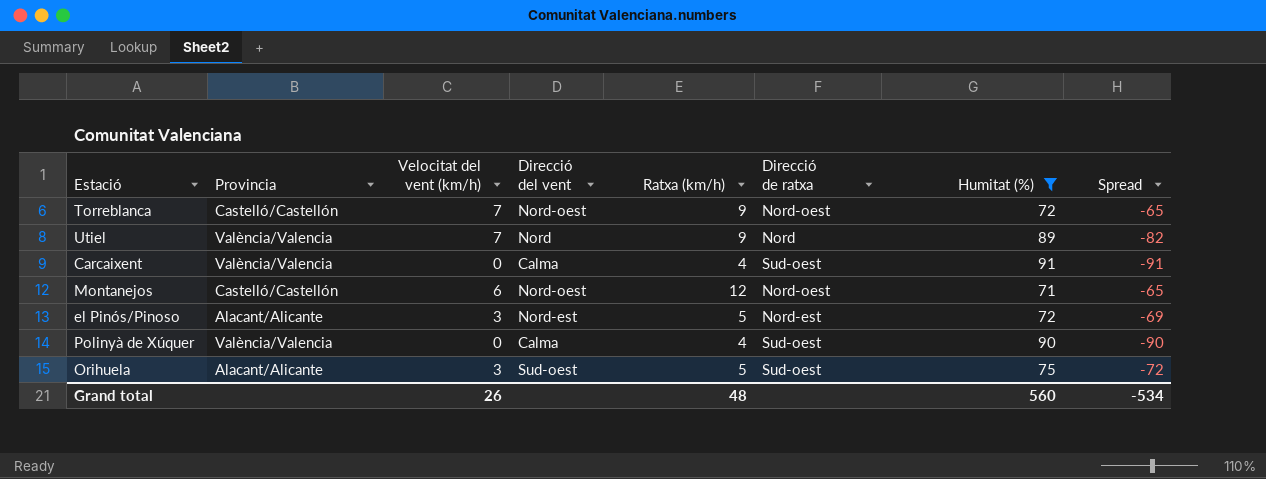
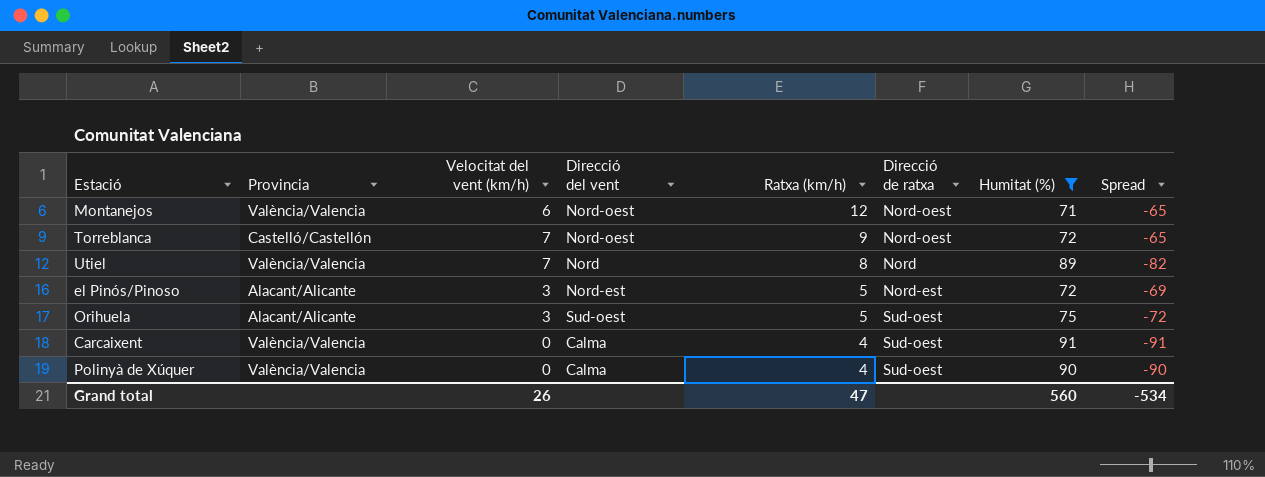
row order: none -> Ratxa (km/h) descending
Montanejos | Provincia: Castelló/Castellón -> València/Valencia
Utiel | Ratxa (km/h): 9 -> 8
Grand total | Ratxa (km/h): 48 -> 47

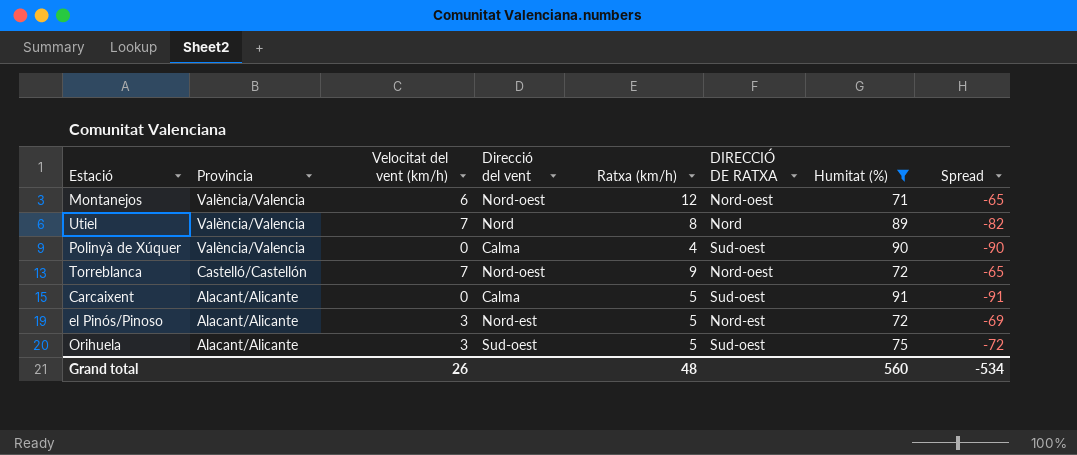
row order: Ratxa (km/h) descending -> Provincia descending
column name: Direcció de ratxa -> DIRECCIÓ DE RATXA
Carcaixent | Provincia: València/Valencia -> Alacant/Alicante
Carcaixent | Ratxa (km/h): 4 -> 5
Grand total | Ratxa (km/h): 47 -> 48

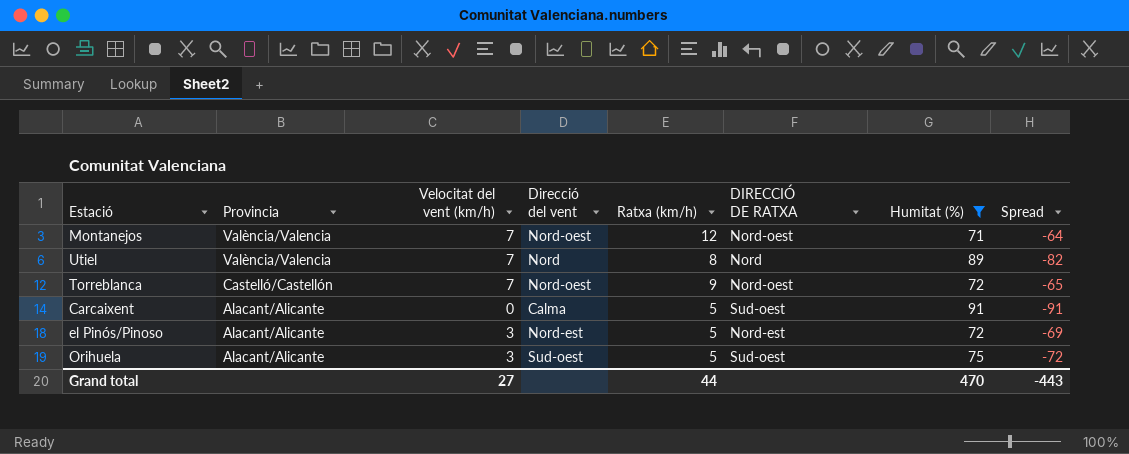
row Polinyà de Xúquer: València/Valencia | 0 | Calma | 4 | Sud-oest | 90 | -90 -> none
Montanejos | Velocitat del vent (km/h): 6 -> 7
Montanejos | Spread: -65 -> -64
Grand total | Velocitat del vent (km/h): 26 -> 27
Grand total | Ratxa (km/h): 48 -> 44
Grand total | Humitat (%): 560 -> 470
Grand total | Spread: -534 -> -443

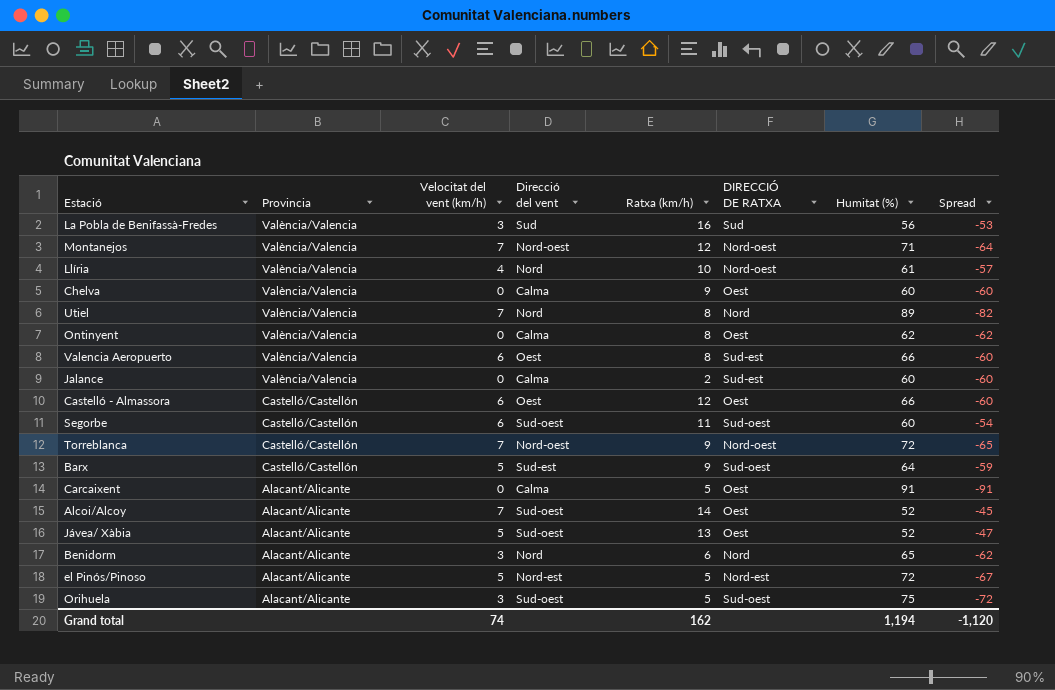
filter: Humitat (%) >= 71 -> none
Carcaixent | DIRECCIÓ DE RATXA: Sud-oest -> Oest
el Pinós/Pinoso | Velocitat del vent (km/h): 3 -> 5
el Pinós/Pinoso | Spread: -69 -> -67
Grand total | Velocitat del vent (km/h): 27 -> 74
Grand total | Ratxa (km/h): 44 -> 162
Grand total | Humitat (%): 470 -> 1,194
Grand total | Spread: -443 -> -1,120

